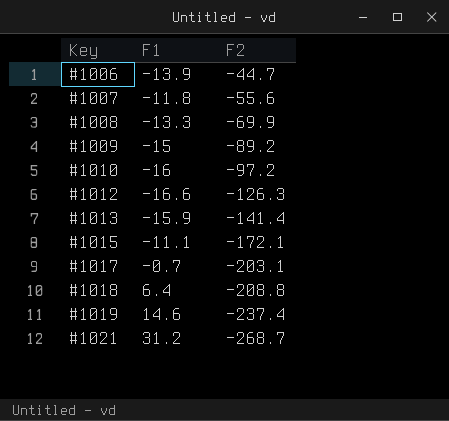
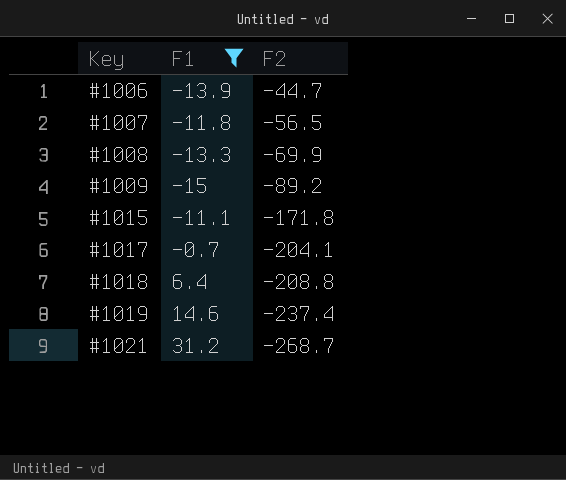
filter: none -> F1 >= -15
#1007 | F2: -55.6 -> -56.5
#1015 | F2: -172.1 -> -171.8
#1017 | F2: -203.1 -> -204.1

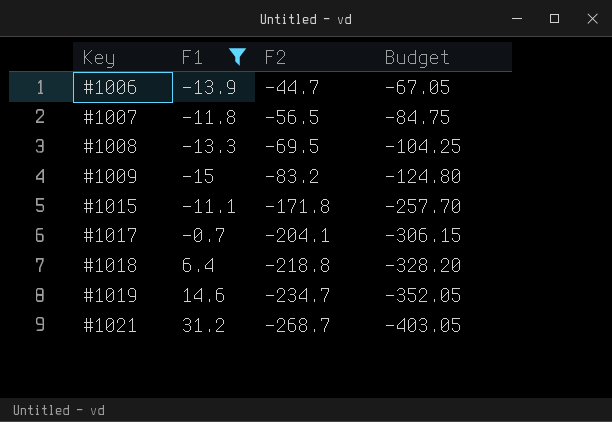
column Budget | formula: none -> [F2] * 1.5
#1008 | F2: -69.9 -> -69.5
#1009 | F2: -89.2 -> -83.2
#1018 | F2: -208.8 -> -218.8
#1019 | F2: -237.4 -> -234.7

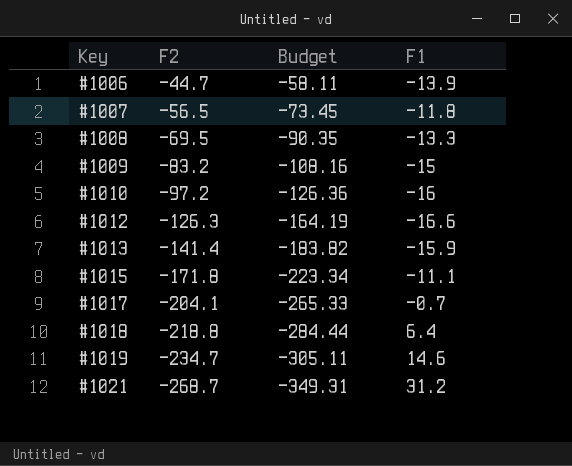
filter: F1 >= -15 -> none
column Budget | formula: [F2] * 1.5 -> [F2] * 1.3
column F1 | position: 2 -> 4

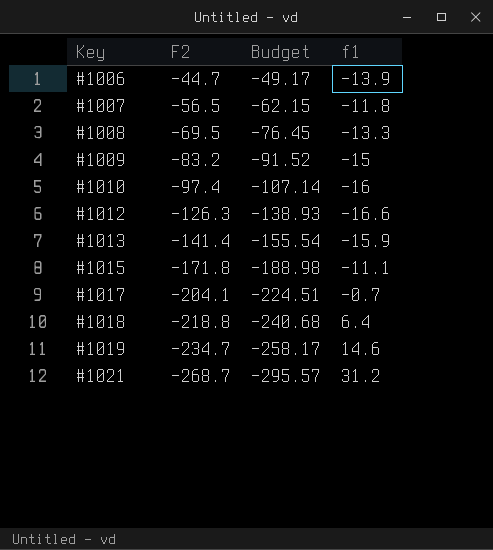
column Budget | formula: [F2] * 1.3 -> [F2] * 1.1
column name: F1 -> f1
#1010 | F2: -97.2 -> -97.4

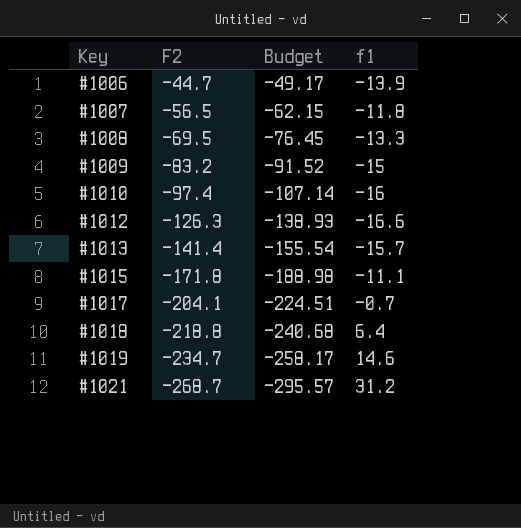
#1013 | f1: -15.9 -> -15.7

